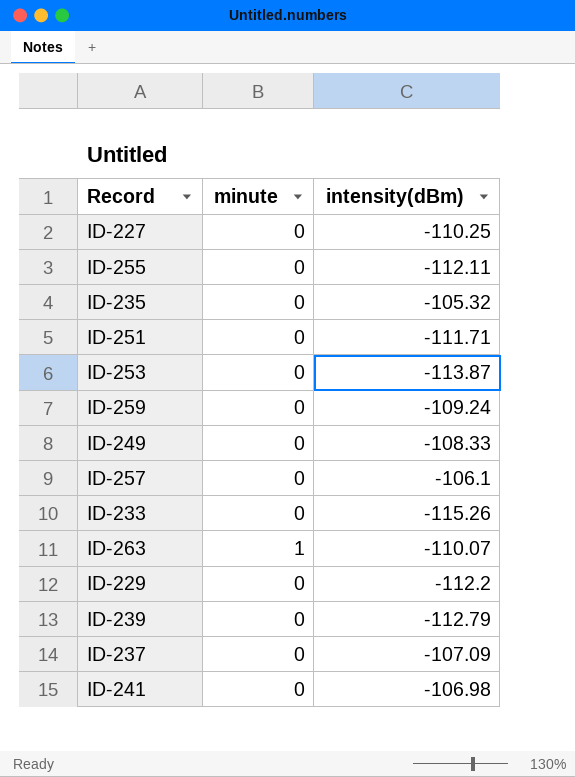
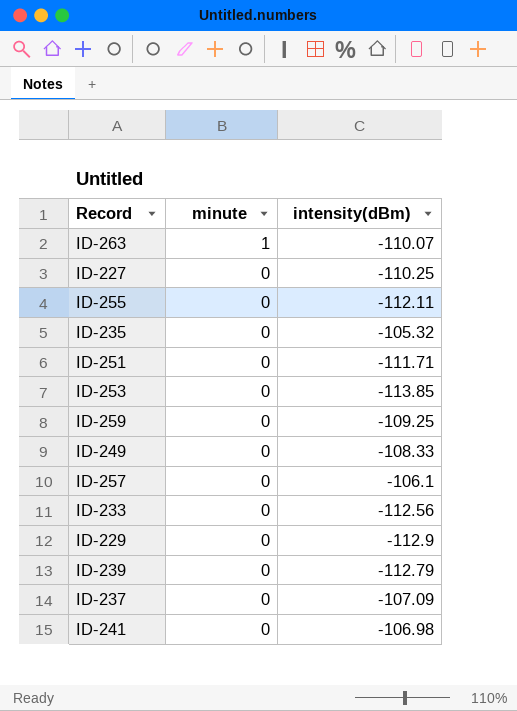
row order: none -> minute descending
ID-253 | intensity(dBm): -113.87 -> -113.85
ID-259 | intensity(dBm): -109.24 -> -109.25
ID-233 | intensity(dBm): -115.26 -> -112.56
ID-229 | intensity(dBm): -112.2 -> -112.9

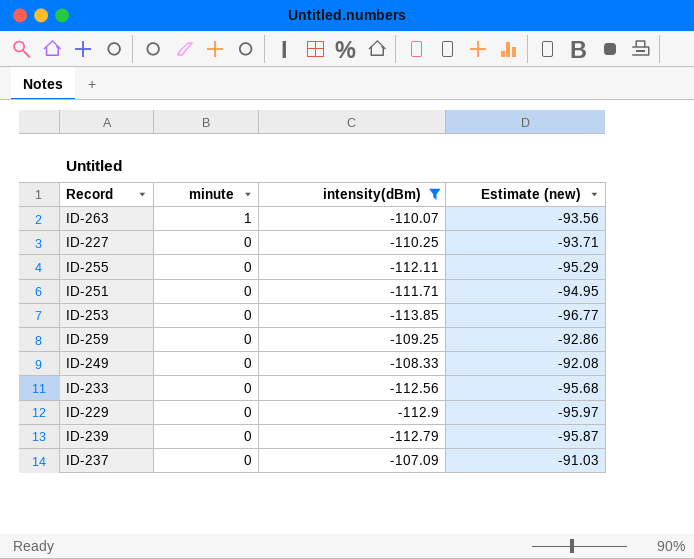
filter: none -> intensity(dBm) <= -107.09
column Estimate (new) | formula: none -> [intensity(dBm)] * 0.85

